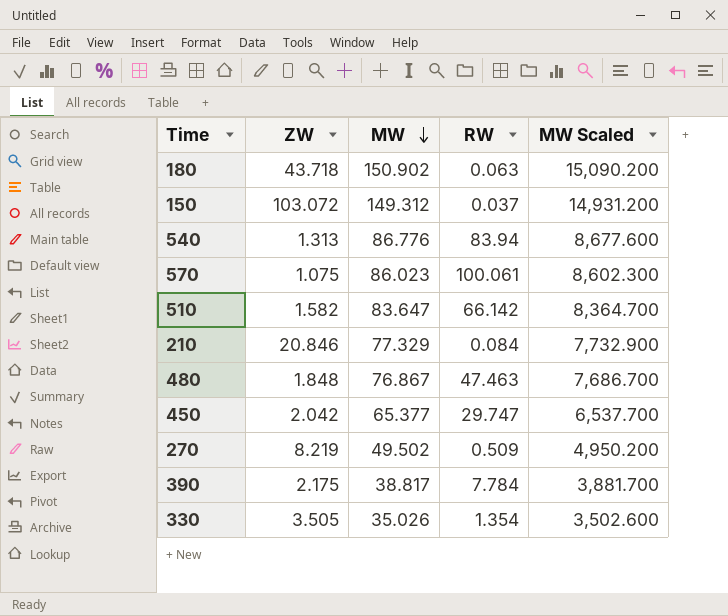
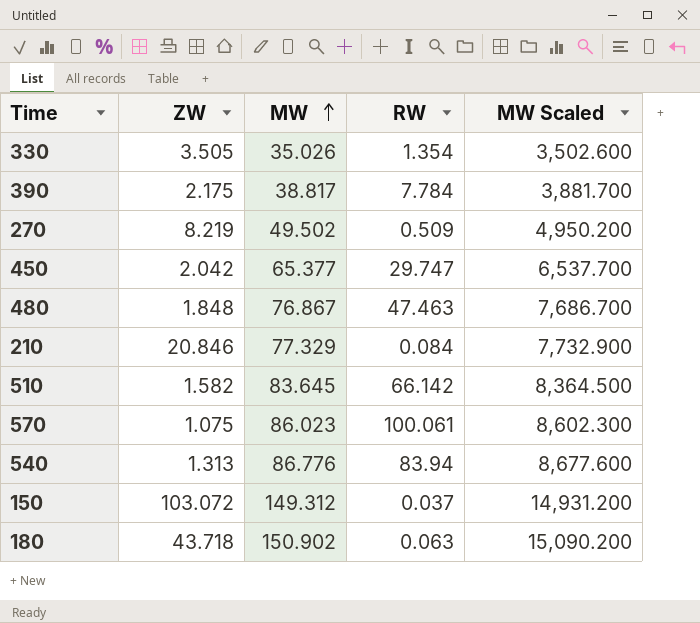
row order: MW descending -> MW ascending
510 | MW: 83.647 -> 83.645
510 | MW Scaled: 8,364.700 -> 8,364.500

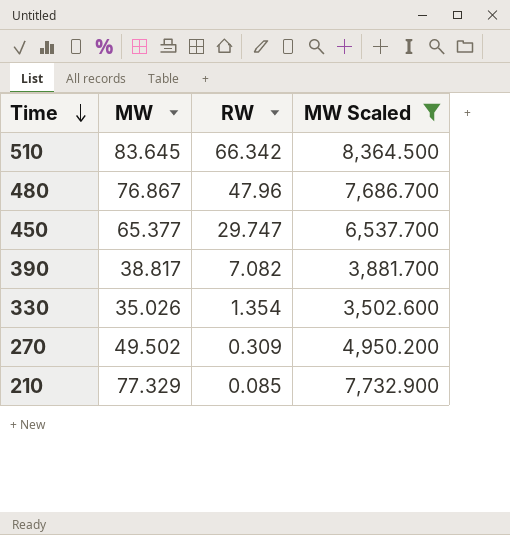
filter: none -> MW Scaled <= 8,364.500
row order: MW ascending -> Time descending
column ZW | position: 2 -> none
510 | RW: 66.142 -> 66.342
480 | RW: 47.463 -> 47.96
390 | RW: 7.784 -> 7.082
270 | RW: 0.509 -> 0.309
210 | RW: 0.084 -> 0.085

